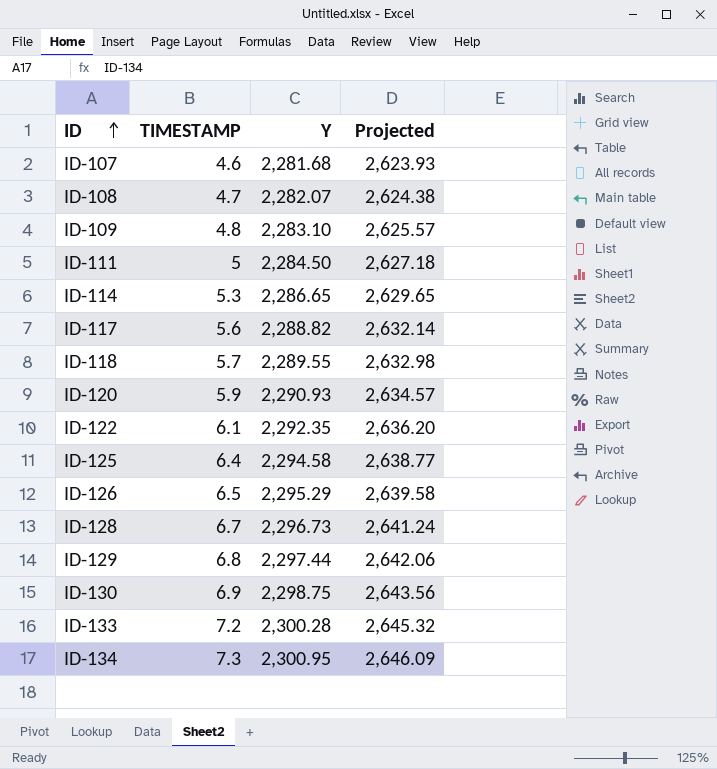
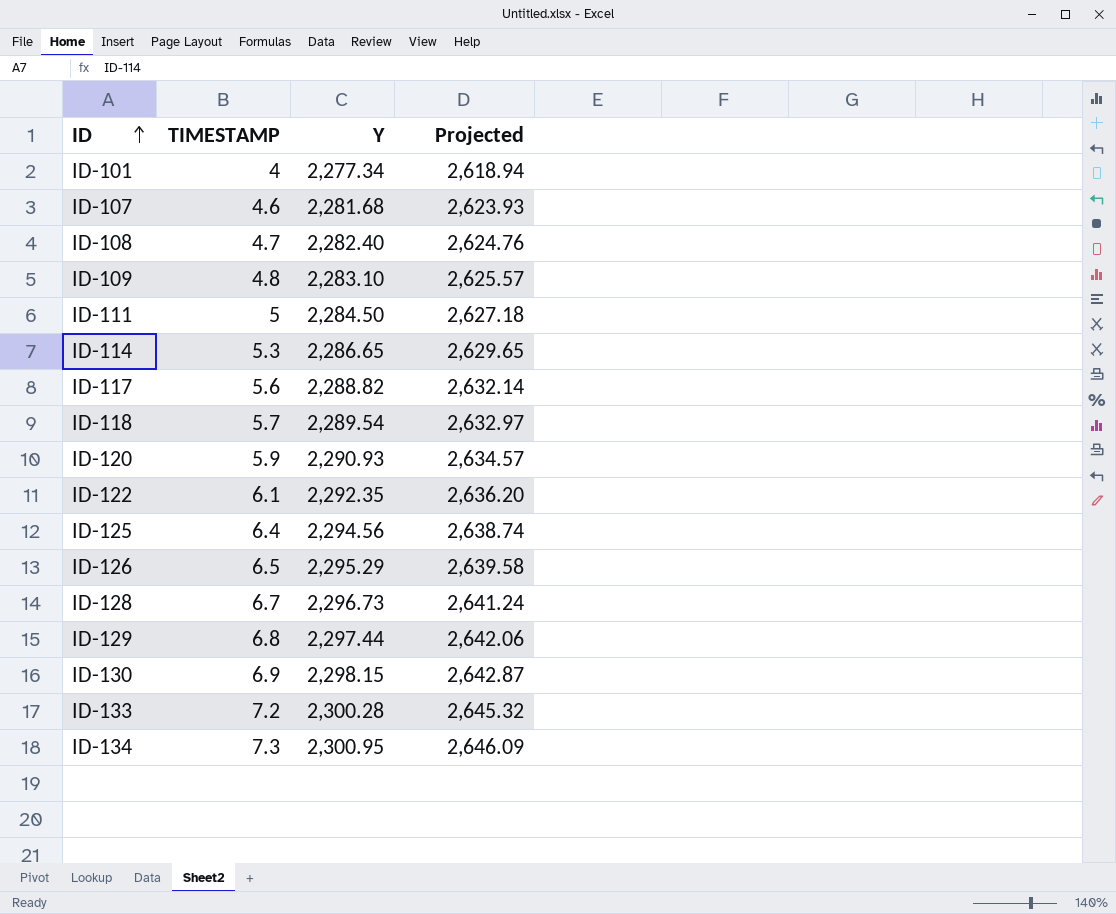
row ID-101: none -> 4 | 2,277.34 | 2,618.94
ID-108 | Y: 2,282.07 -> 2,282.40
ID-108 | Projected: 2,624.38 -> 2,624.76
ID-118 | Y: 2,289.55 -> 2,289.54
ID-118 | Projected: 2,632.98 -> 2,632.97
ID-125 | Y: 2,294.58 -> 2,294.56
ID-125 | Projected: 2,638.77 -> 2,638.74
ID-130 | Y: 2,298.75 -> 2,298.15
ID-130 | Projected: 2,643.56 -> 2,642.87

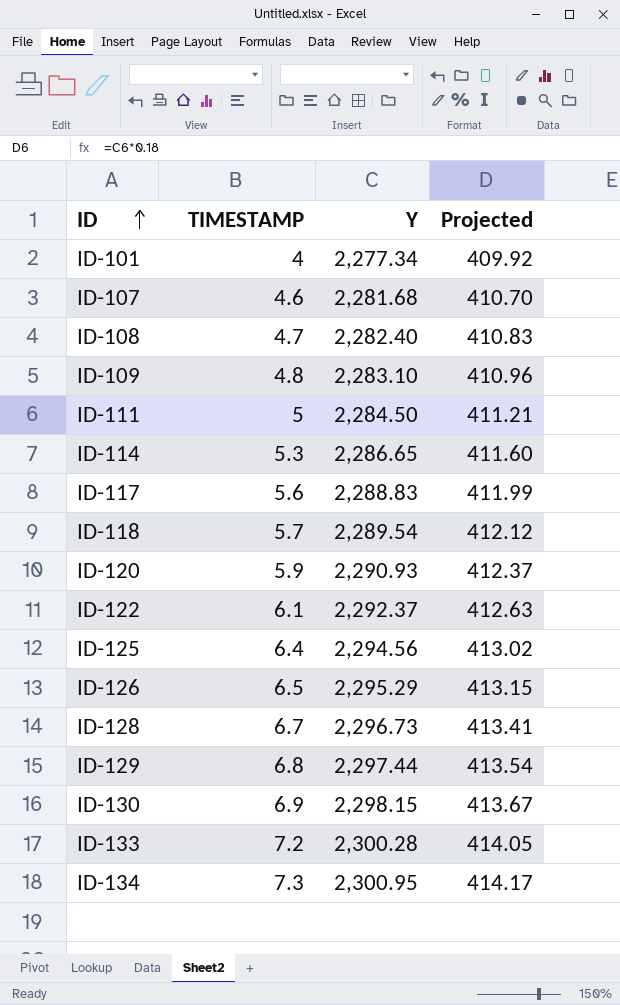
column Projected | formula: [Y] * 1.15 -> [Y] * 0.18
ID-117 | Y: 2,288.82 -> 2,288.83
ID-122 | Y: 2,292.35 -> 2,292.37

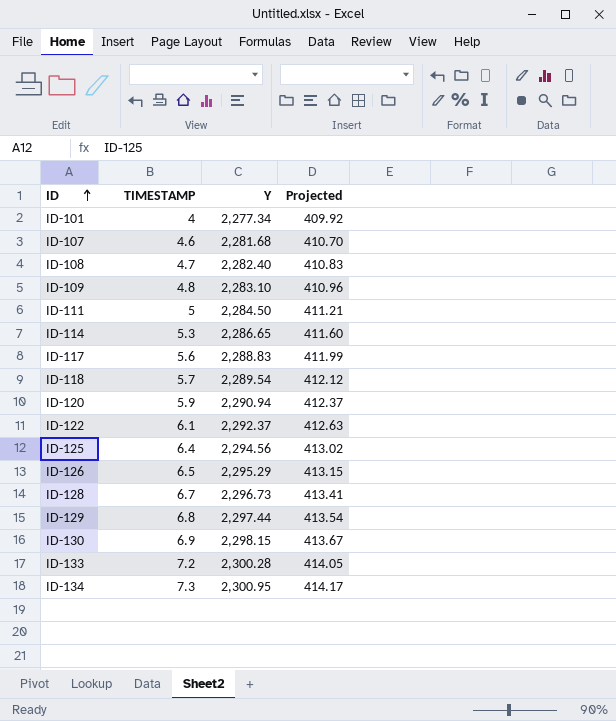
ID-120 | Y: 2,290.93 -> 2,290.94

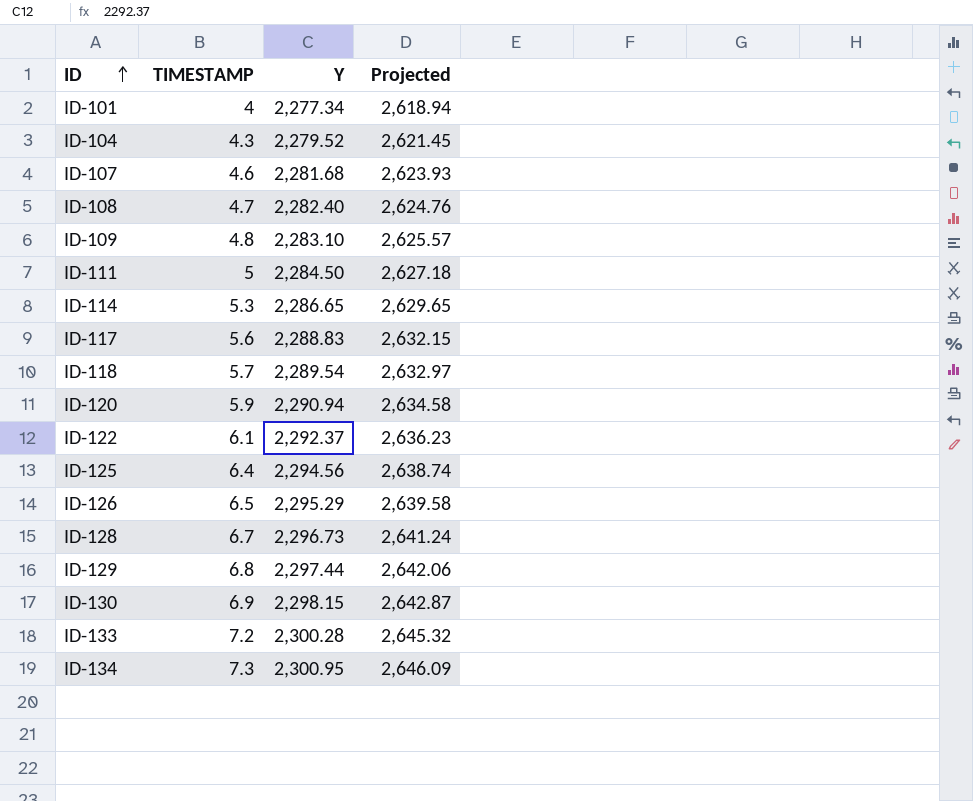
column Projected | formula: [Y] * 0.18 -> [Y] * 1.15
row ID-104: none -> 4.3 | 2,279.52 | 2,621.45

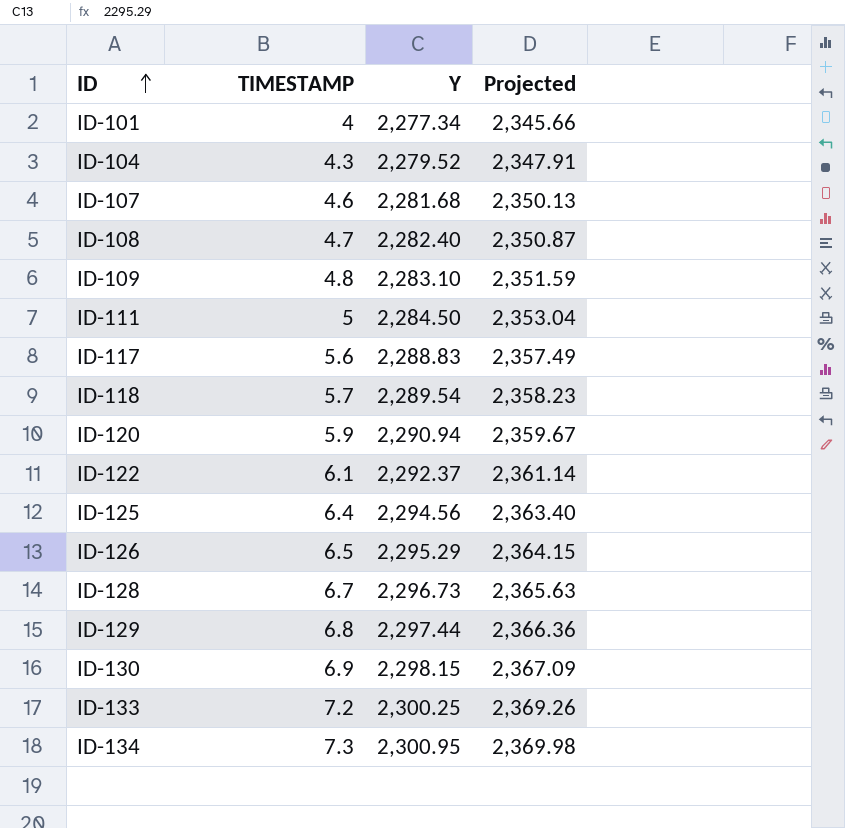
column Projected | formula: [Y] * 1.15 -> [Y] * 1.03
row ID-114: 5.3 | 2,286.65 | 2,629.65 -> none
ID-133 | Y: 2,300.28 -> 2,300.25

